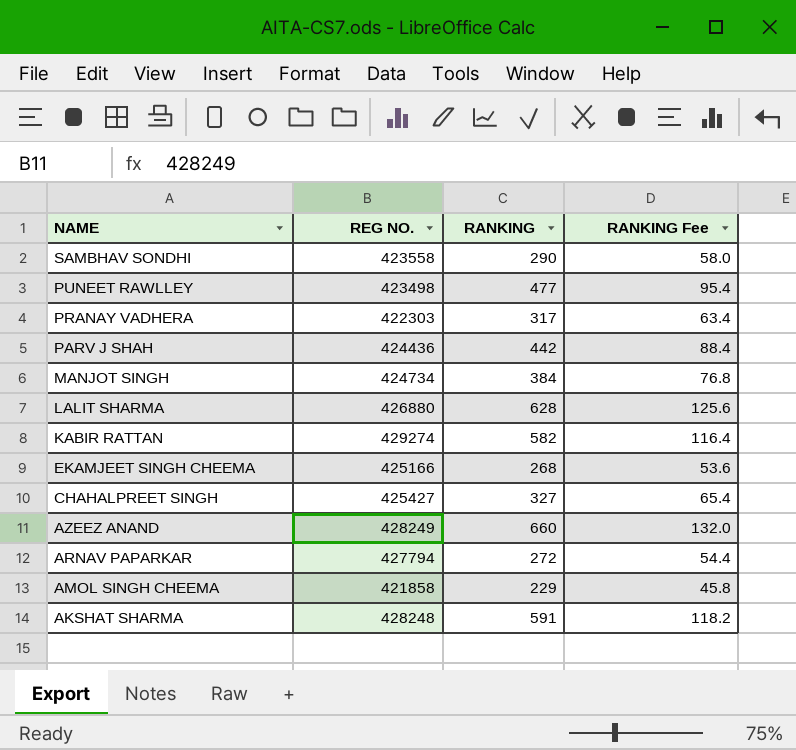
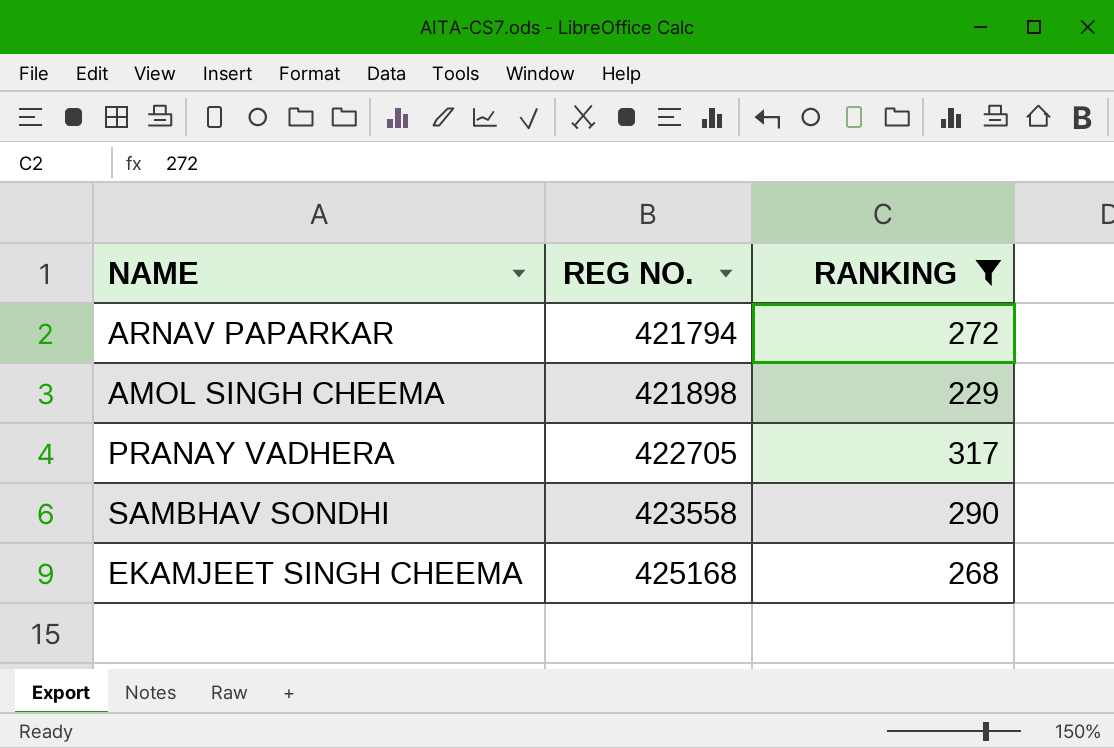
filter: none -> RANKING <= 317
row order: NAME descending -> REG NO. ascending
column RANKING Fee | formula: [RANKING] * 0.2 -> none
ARNAV PAPARKAR | REG NO.: 427794 -> 421794
AMOL SINGH CHEEMA | REG NO.: 421858 -> 421898
PRANAY VADHERA | REG NO.: 422303 -> 422705
EKAMJEET SINGH CHEEMA | REG NO.: 425166 -> 425168

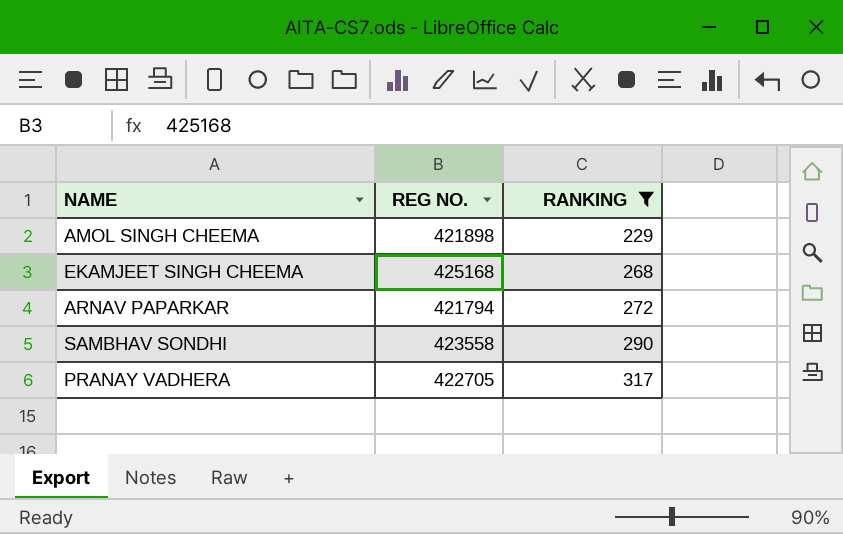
row order: REG NO. ascending -> RANKING ascending

